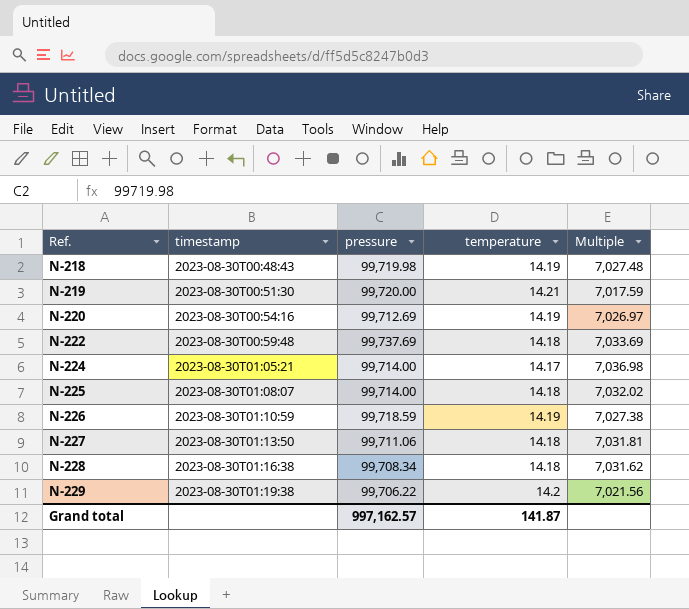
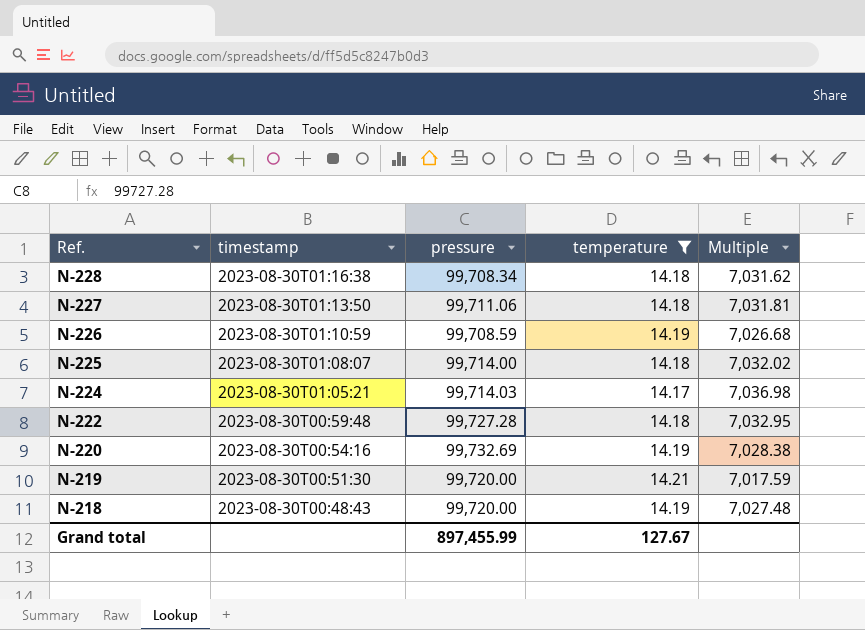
filter: none -> temperature != 14.2
row order: Ref. ascending -> Ref. descending
N-226 | pressure: 99,718.59 -> 99,708.59
N-226 | Multiple: 7,027.38 -> 7,026.68
N-224 | pressure: 99,714.00 -> 99,714.03
N-222 | pressure: 99,737.69 -> 99,727.28
N-222 | Multiple: 7,033.69 -> 7,032.95
N-220 | pressure: 99,712.69 -> 99,732.69
N-220 | Multiple: 7,026.97 -> 7,028.38
N-218 | pressure: 99,719.98 -> 99,720.00
Grand total | pressure: 997,162.57 -> 897,455.99
Grand total | temperature: 141.87 -> 127.67

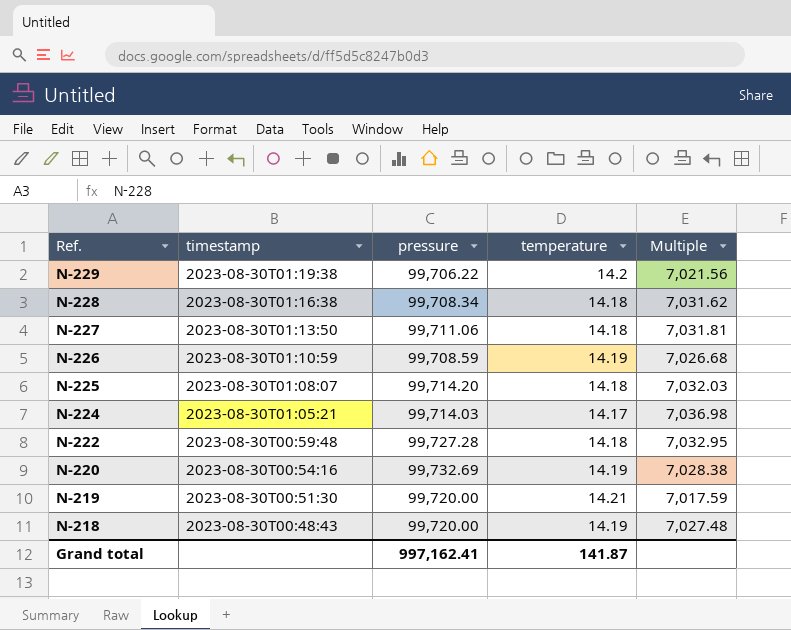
filter: temperature != 14.2 -> none
N-225 | pressure: 99,714.00 -> 99,714.20
N-225 | Multiple: 7,032.02 -> 7,032.03
Grand total | pressure: 897,455.99 -> 997,162.41
Grand total | temperature: 127.67 -> 141.87

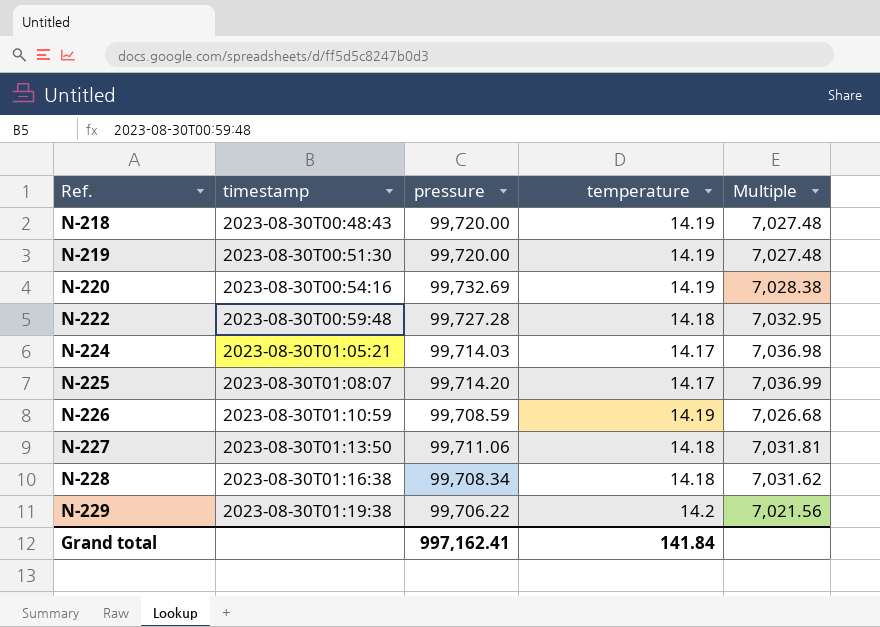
row order: Ref. descending -> Ref. ascending
N-219 | temperature: 14.21 -> 14.19
N-219 | Multiple: 7,017.59 -> 7,027.48
N-225 | temperature: 14.18 -> 14.17
N-225 | Multiple: 7,032.03 -> 7,036.99
Grand total | temperature: 141.87 -> 141.84

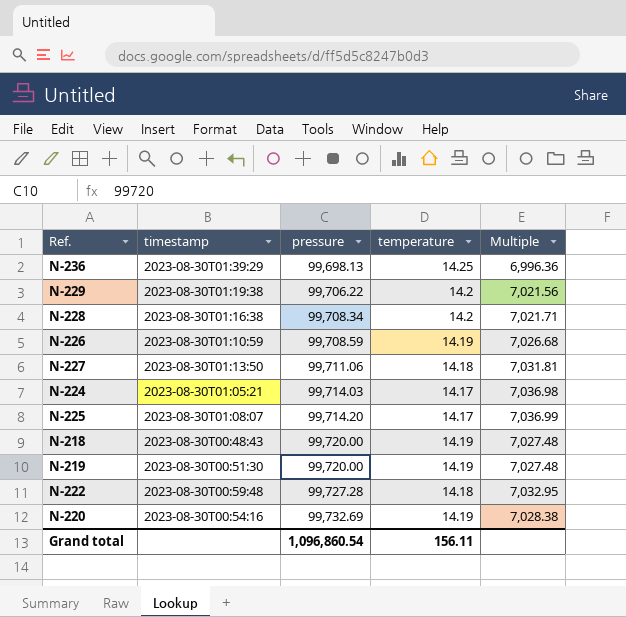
row order: Ref. ascending -> pressure ascending
row N-236: none -> 2023-08-30T01:39:29 | 99,698.13 | 14.25 | 6,996.36
N-228 | temperature: 14.18 -> 14.2
N-228 | Multiple: 7,031.62 -> 7,021.71
Grand total | pressure: 997,162.41 -> 1,096,860.54
Grand total | temperature: 141.84 -> 156.11

